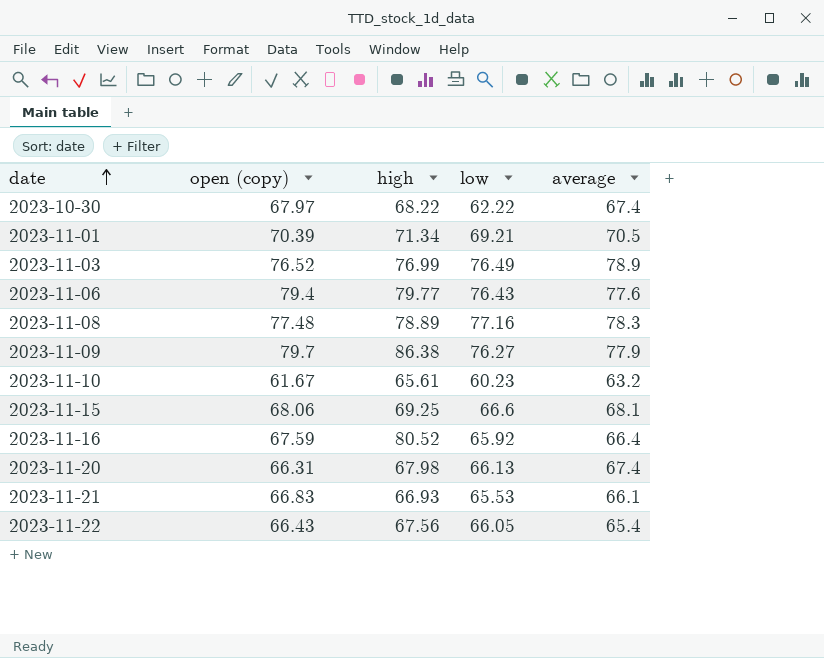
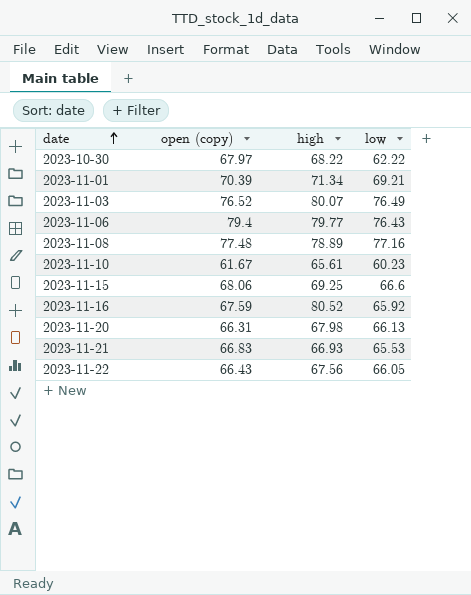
column average | position: 5 -> none
row 2023-11-09: 79.7 | 86.38 | 76.27 | 77.9 -> none
2023-11-03 | high: 76.99 -> 80.07

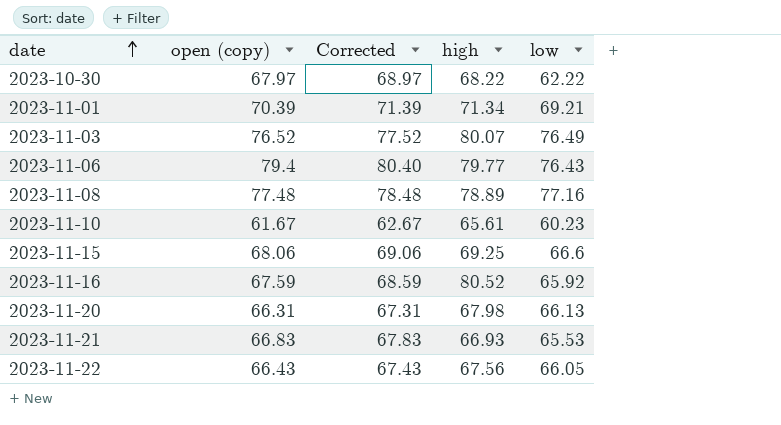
column Corrected | formula: none -> [open (copy)] + 1

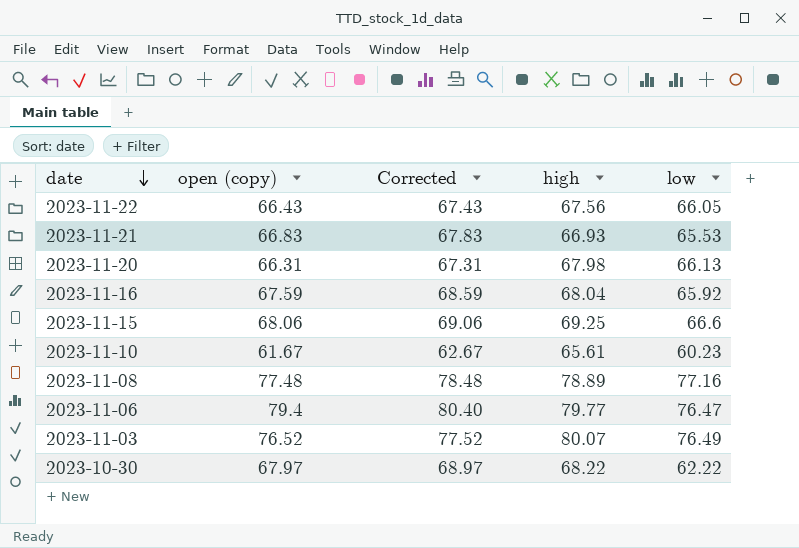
row order: date ascending -> date descending
row 2023-11-01: 70.39 | 71.39 | 71.34 | 69.21 -> none
2023-11-16 | high: 80.52 -> 68.04
2023-11-06 | low: 76.43 -> 76.47

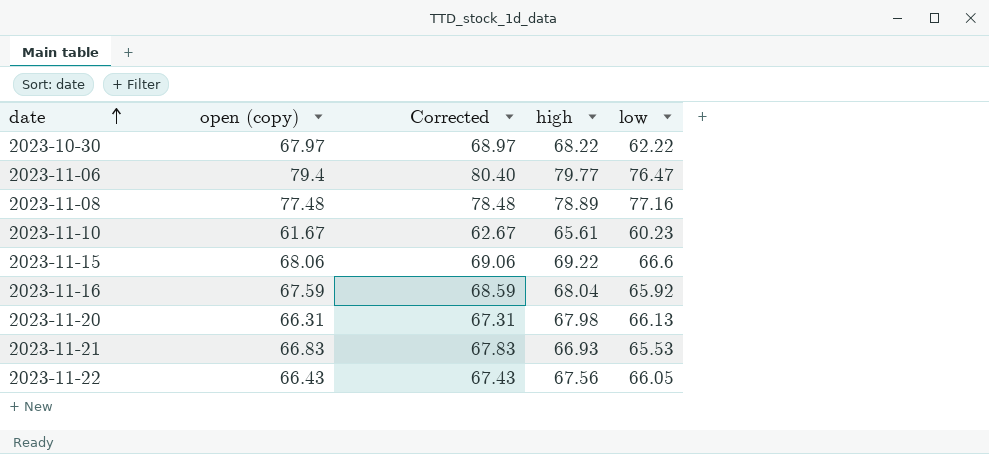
row order: date descending -> date ascending
row 2023-11-03: 76.52 | 77.52 | 80.07 | 76.49 -> none
2023-11-15 | high: 69.25 -> 69.22

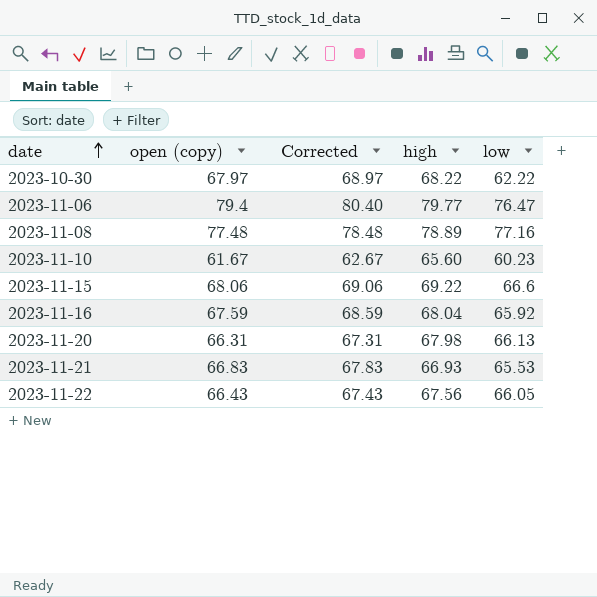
2023-11-10 | high: 65.61 -> 65.60

